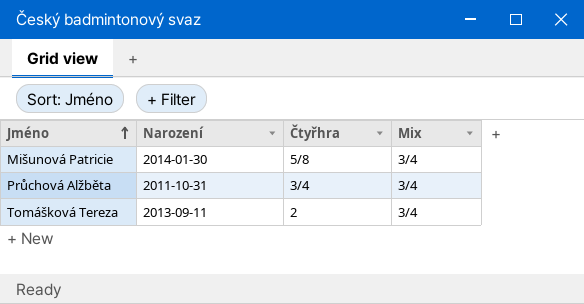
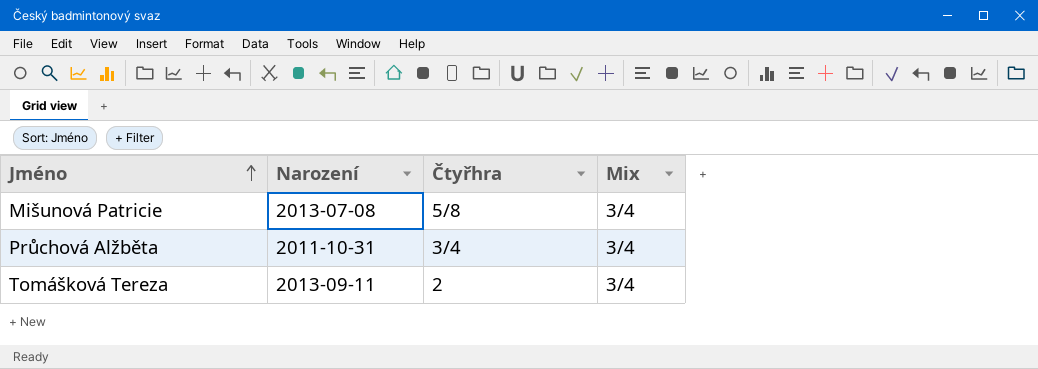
Mišunová Patricie | Narození: 2014-01-30 -> 2013-07-08

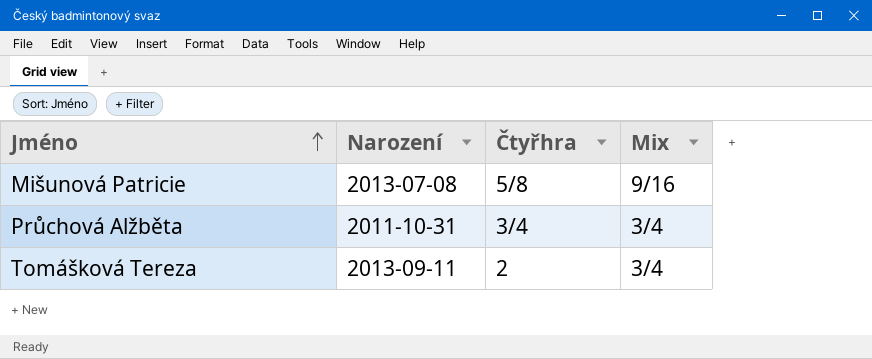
Mišunová Patricie | Mix: 3/4 -> 9/16

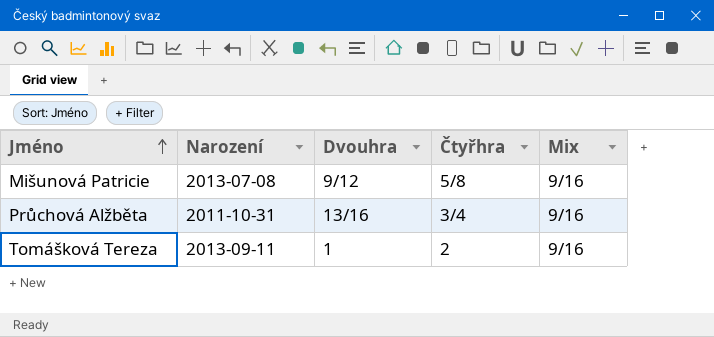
column Dvouhra | position: none -> 3
Průchová Alžběta | Mix: 3/4 -> 9/16
Tomášková Tereza | Mix: 3/4 -> 9/16

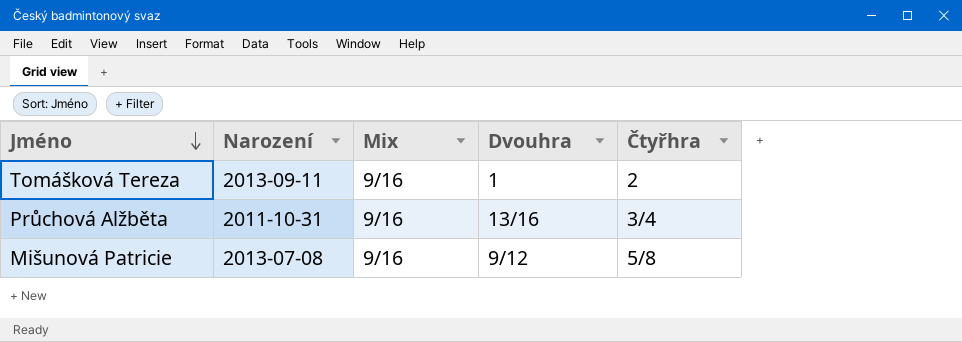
row order: Jméno ascending -> Jméno descending
column Mix | position: 5 -> 3

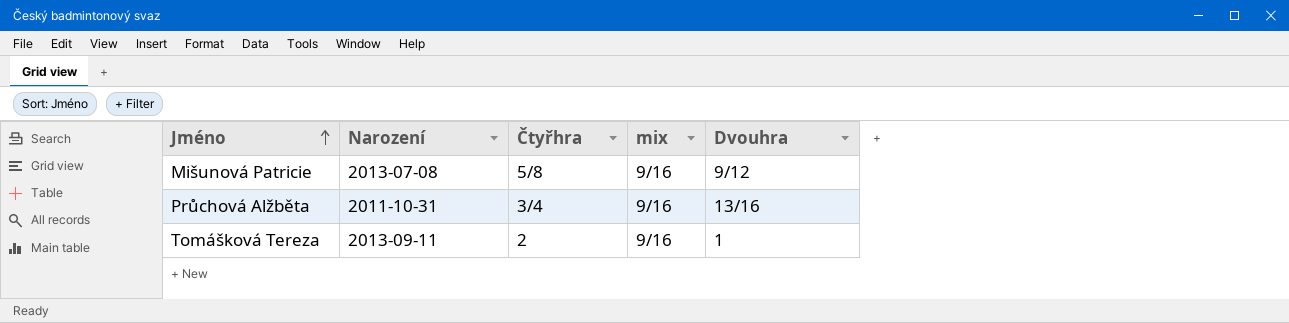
row order: Jméno descending -> Jméno ascending
column Čtyřhra | position: 5 -> 3
column name: Mix -> mix

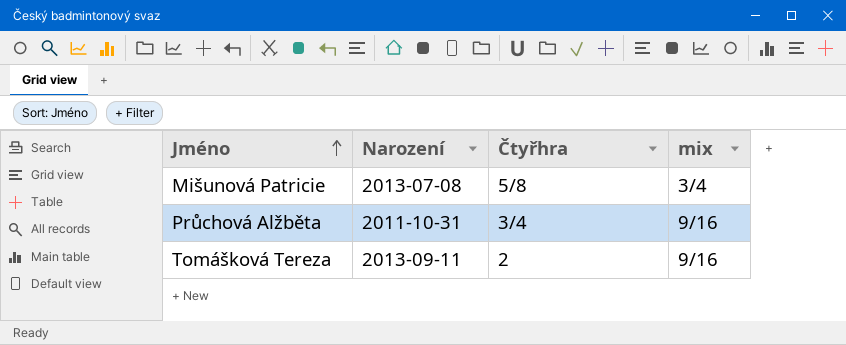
column Dvouhra | position: 5 -> none
Mišunová Patricie | mix: 9/16 -> 3/4

